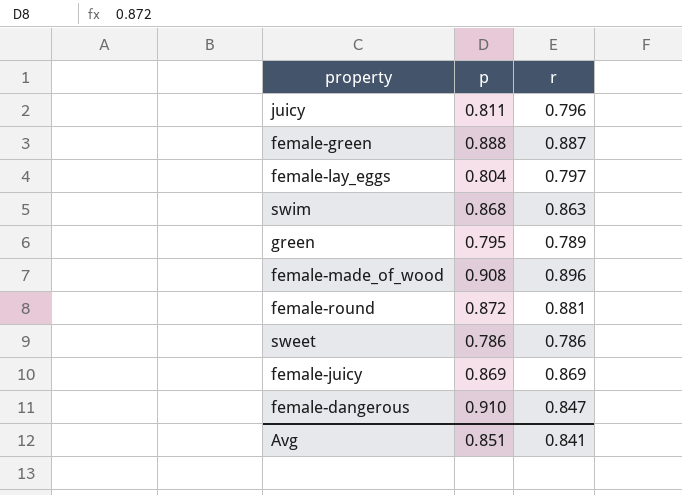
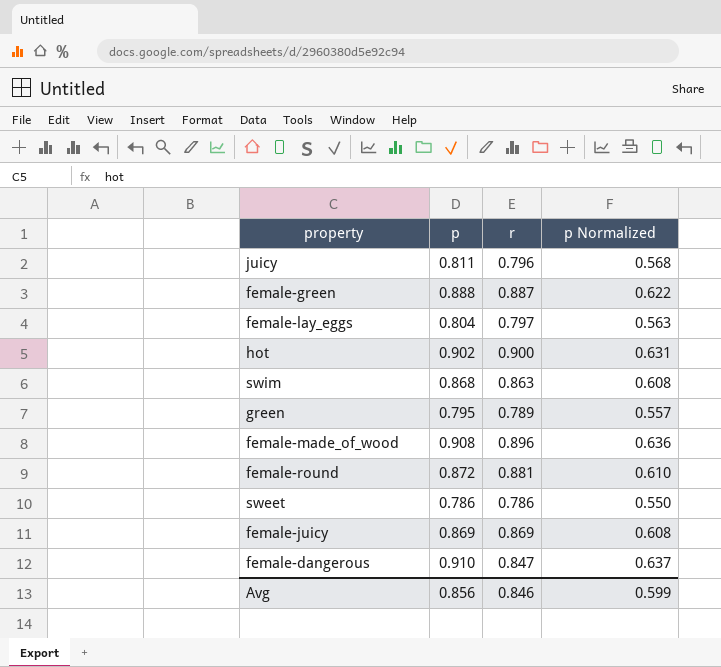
column p Normalized | formula: none -> [p] * 0.7
row hot: none -> 0.902 | 0.900 | 0.631
Avg | p: 0.851 -> 0.856
Avg | r: 0.841 -> 0.846

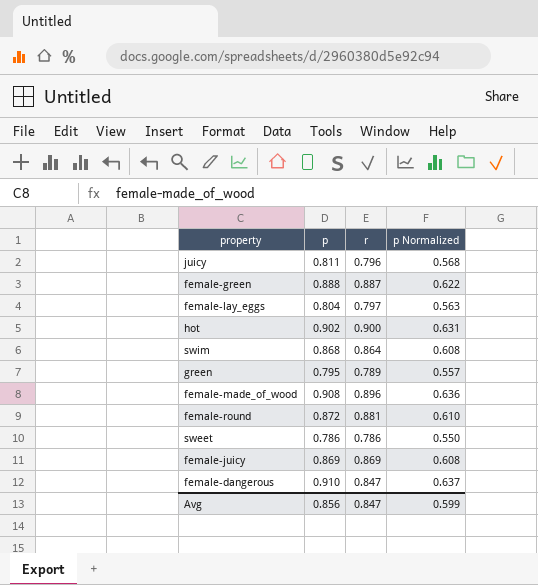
swim | r: 0.863 -> 0.864
Avg | r: 0.846 -> 0.847

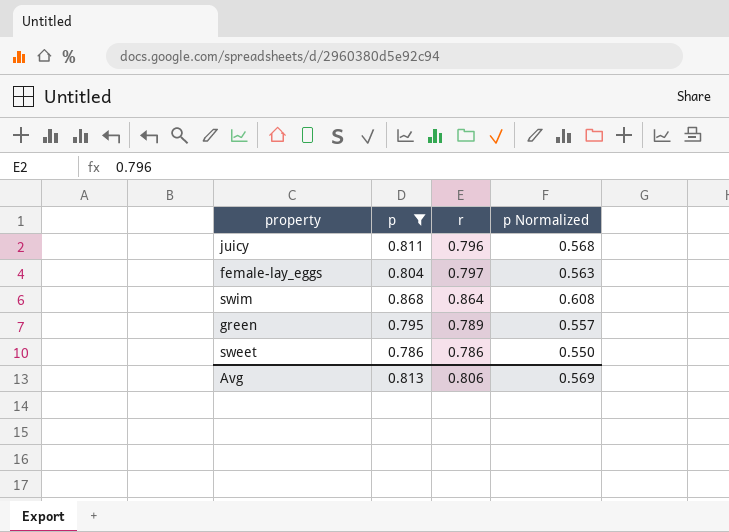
filter: none -> p <= 0.868
Avg | p: 0.856 -> 0.813
Avg | r: 0.847 -> 0.806
Avg | p Normalized: 0.599 -> 0.569

